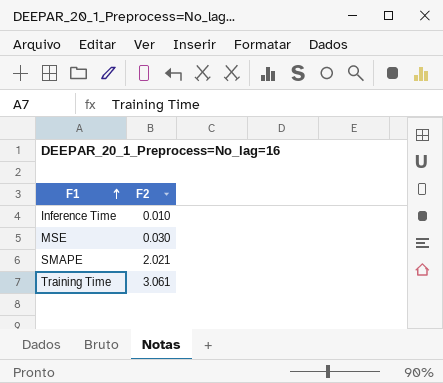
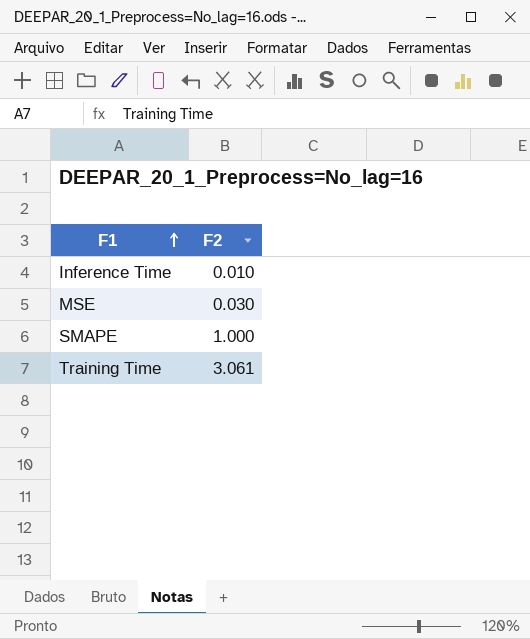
SMAPE | F2: 2.021 -> 1.000

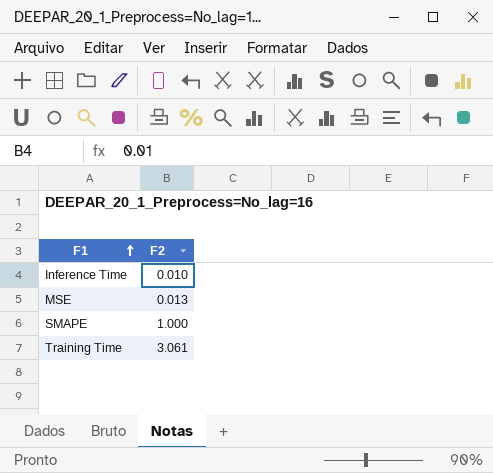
MSE | F2: 0.030 -> 0.013

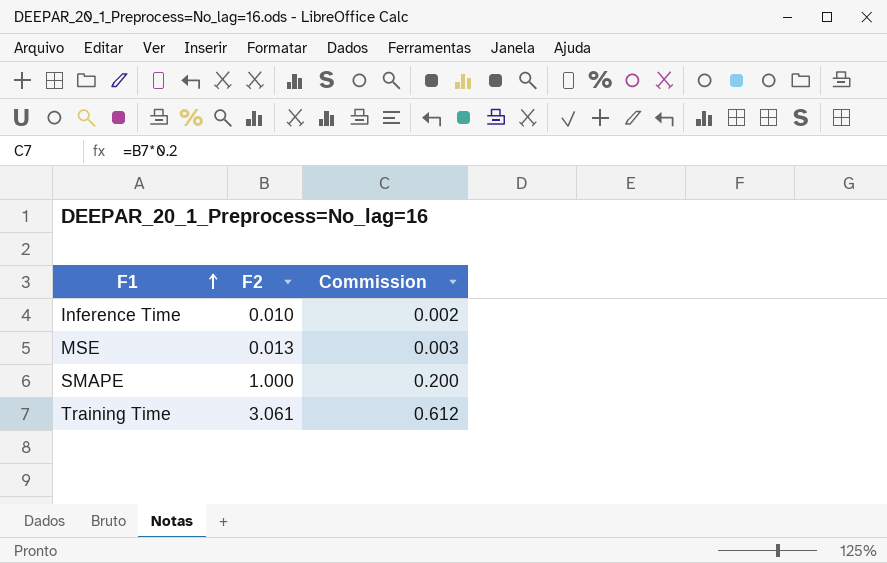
column Commission | formula: none -> [F2] * 0.2

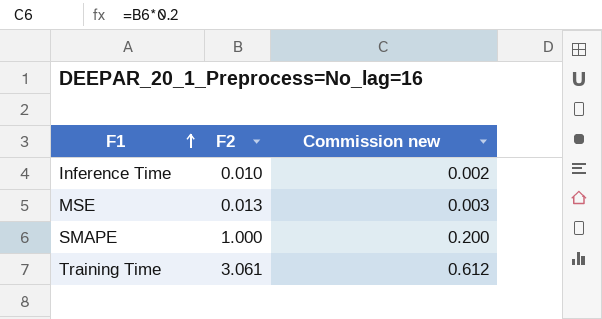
column name: Commission -> Commission new

